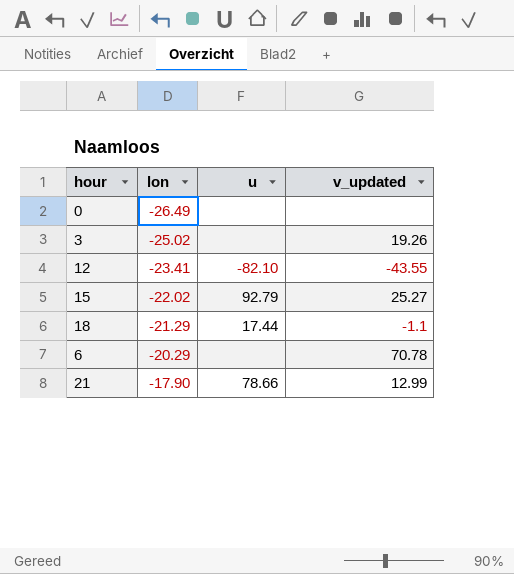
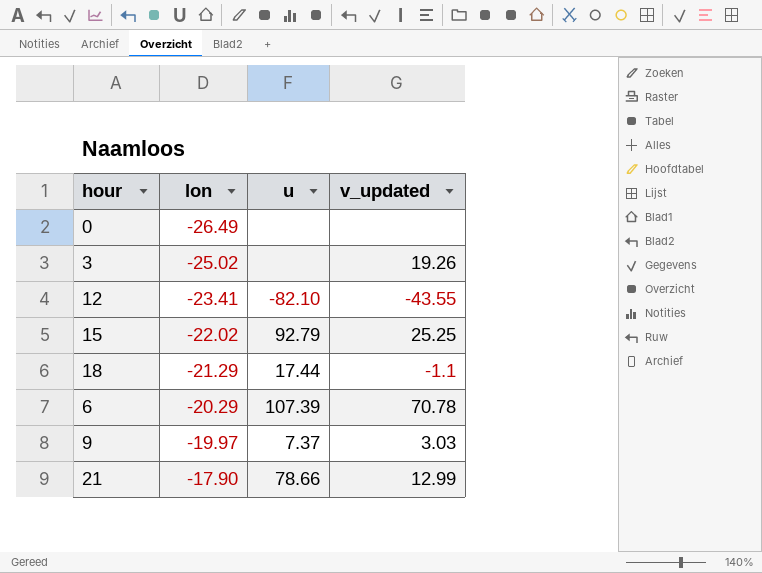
15 | v_updated: 25.27 -> 25.25
6 | u: none -> 107.39
row 9: none -> -19.97 | 7.37 | 3.03

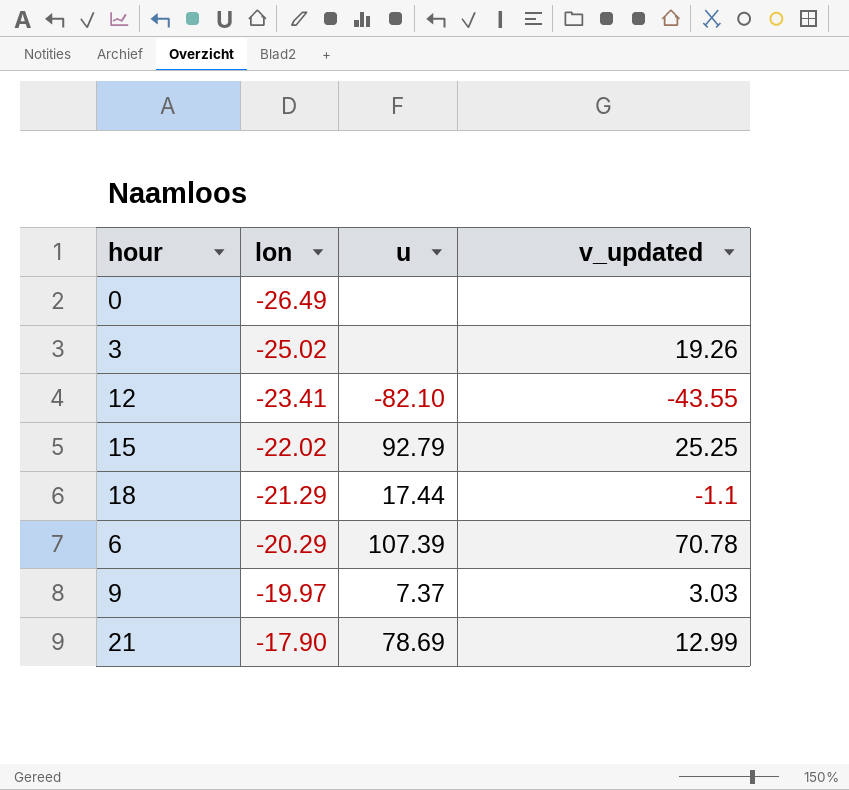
21 | u: 78.66 -> 78.69

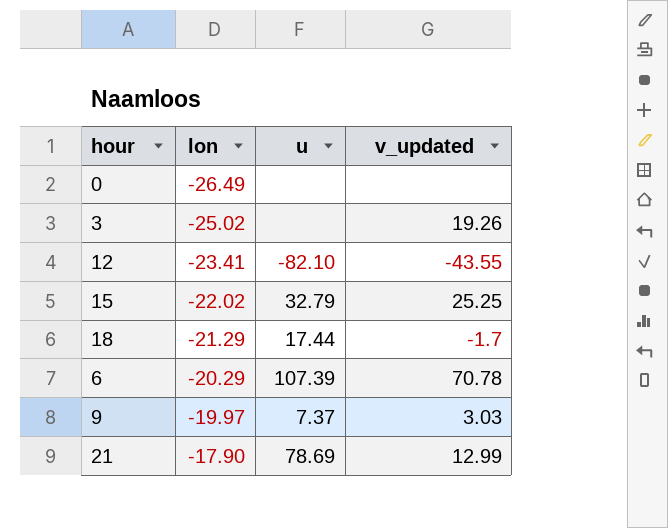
15 | u: 92.79 -> 32.79
18 | v_updated: -1.1 -> -1.7

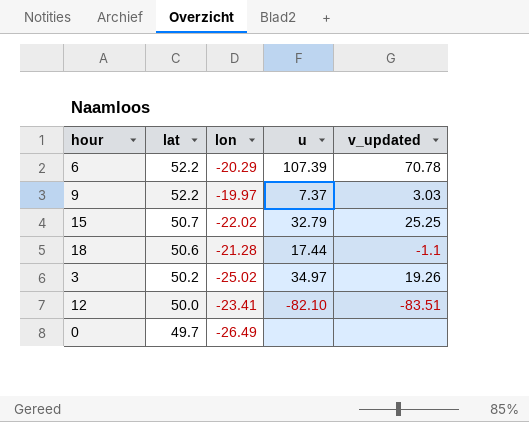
row order: lon ascending -> lat descending
column lat | position: none -> 2
row 21: -17.90 | 78.69 | 12.99 -> none
18 | lon: -21.29 -> -21.28
18 | v_updated: -1.7 -> -1.1
3 | u: none -> 34.97
12 | v_updated: -43.55 -> -83.51

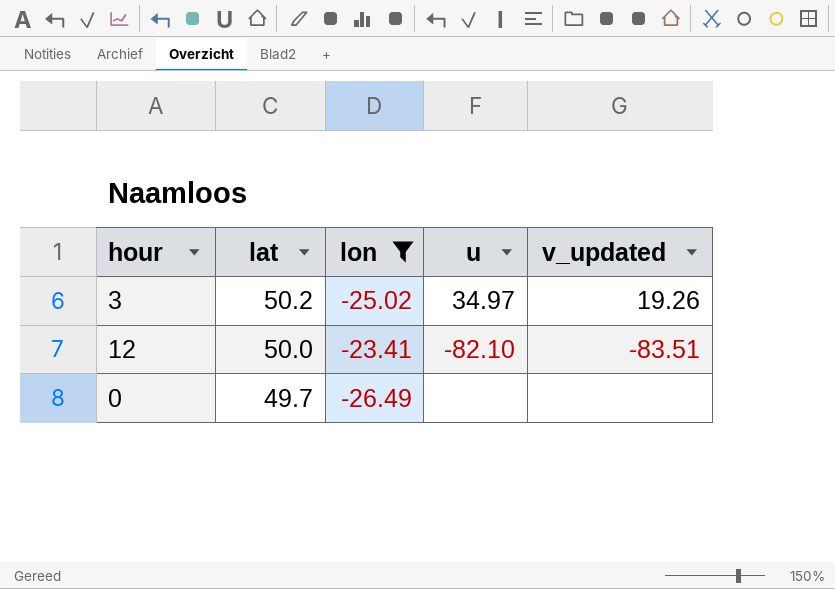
filter: none -> lon <= -23.41

